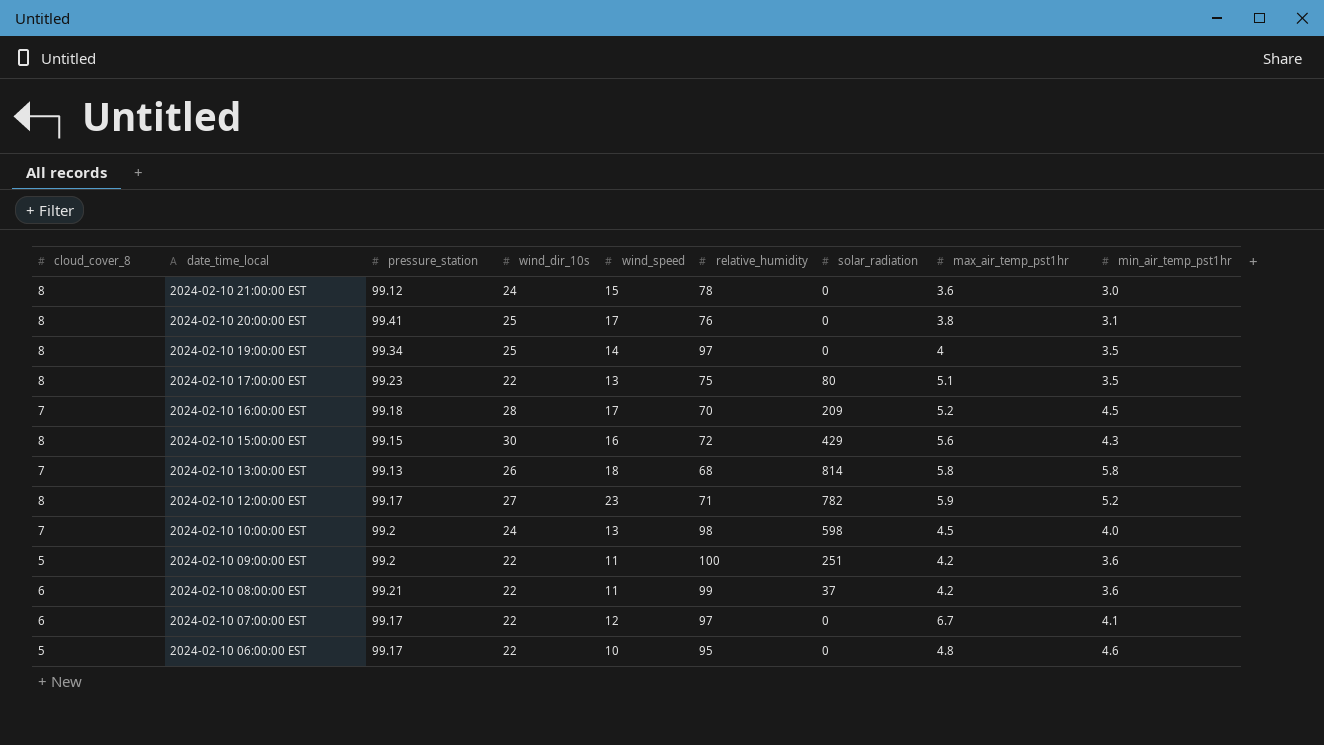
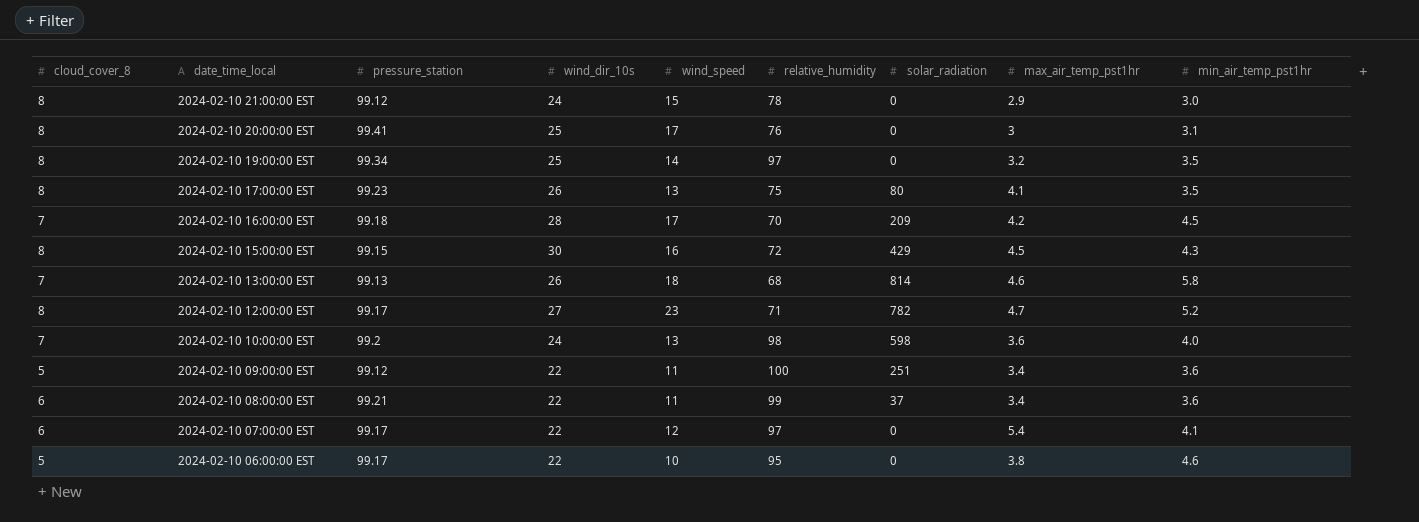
2024-02-10 21:00:00 EST | max_air_temp_pst1hr: 3.6 -> 2.9
2024-02-10 20:00:00 EST | max_air_temp_pst1hr: 3.8 -> 3
2024-02-10 19:00:00 EST | max_air_temp_pst1hr: 4 -> 3.2
2024-02-10 17:00:00 EST | wind_dir_10s: 22 -> 26
2024-02-10 17:00:00 EST | max_air_temp_pst1hr: 5.1 -> 4.1
2024-02-10 16:00:00 EST | max_air_temp_pst1hr: 5.2 -> 4.2
2024-02-10 15:00:00 EST | max_air_temp_pst1hr: 5.6 -> 4.5
2024-02-10 13:00:00 EST | max_air_temp_pst1hr: 5.8 -> 4.6
2024-02-10 12:00:00 EST | max_air_temp_pst1hr: 5.9 -> 4.7
2024-02-10 10:00:00 EST | max_air_temp_pst1hr: 4.5 -> 3.6
2024-02-10 09:00:00 EST | pressure_station: 99.2 -> 99.12
2024-02-10 09:00:00 EST | max_air_temp_pst1hr: 4.2 -> 3.4
2024-02-10 08:00:00 EST | max_air_temp_pst1hr: 4.2 -> 3.4
2024-02-10 07:00:00 EST | max_air_temp_pst1hr: 6.7 -> 5.4
2024-02-10 06:00:00 EST | max_air_temp_pst1hr: 4.8 -> 3.8

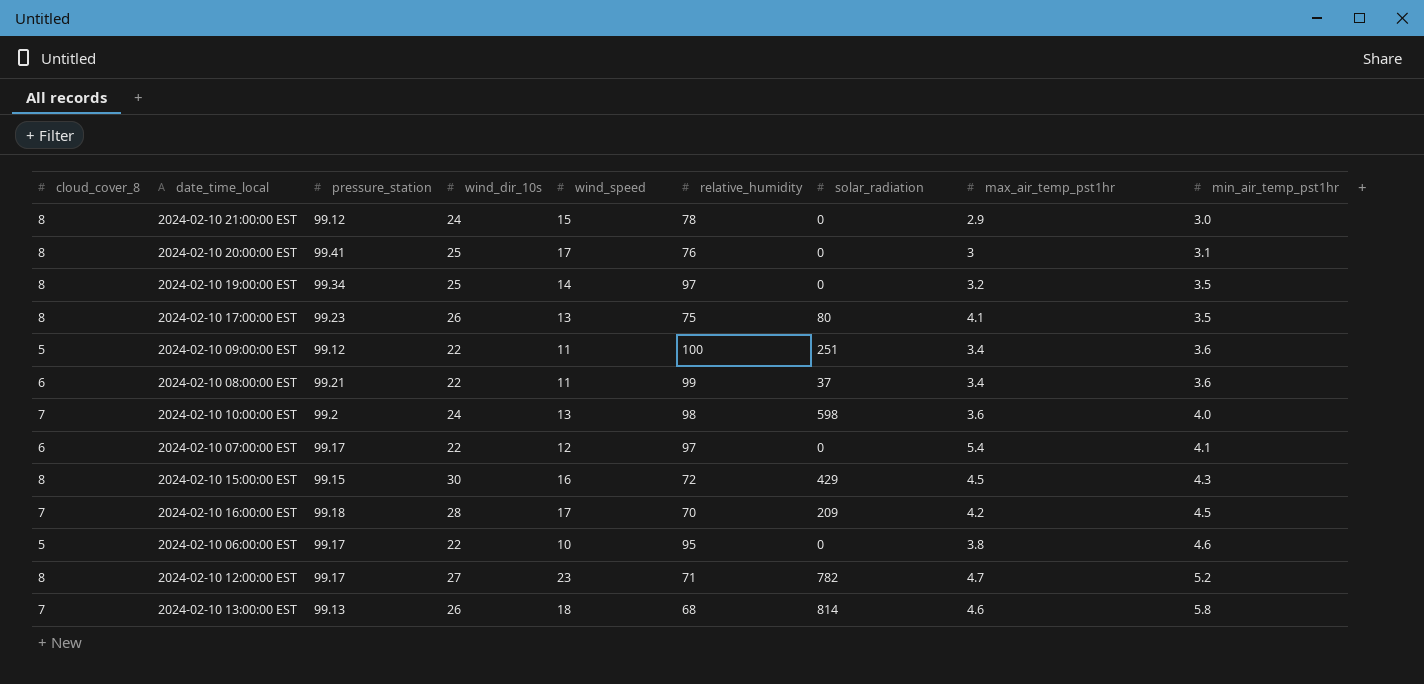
row order: date_time_local descending -> min_air_temp_pst1hr ascending

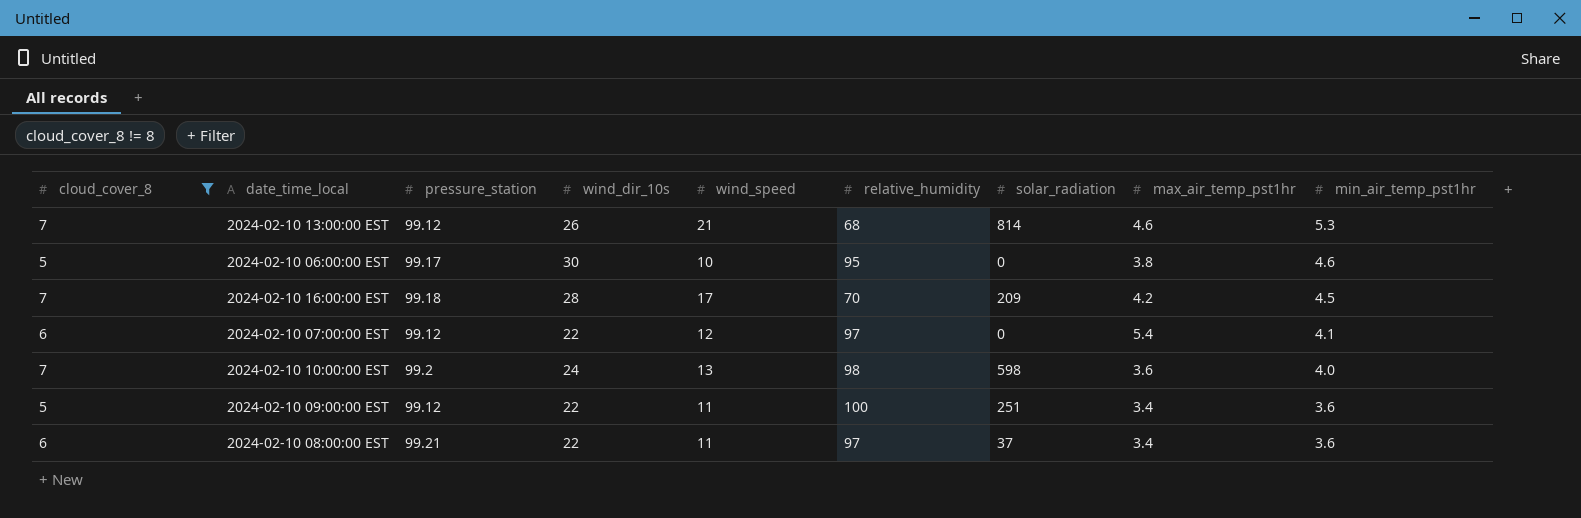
filter: none -> cloud_cover_8 != 8
row order: min_air_temp_pst1hr ascending -> min_air_temp_pst1hr descending
2024-02-10 13:00:00 EST | pressure_station: 99.13 -> 99.12
2024-02-10 13:00:00 EST | wind_speed: 18 -> 21
2024-02-10 13:00:00 EST | min_air_temp_pst1hr: 5.8 -> 5.3
2024-02-10 06:00:00 EST | wind_dir_10s: 22 -> 30
2024-02-10 07:00:00 EST | pressure_station: 99.17 -> 99.12
2024-02-10 08:00:00 EST | relative_humidity: 99 -> 97

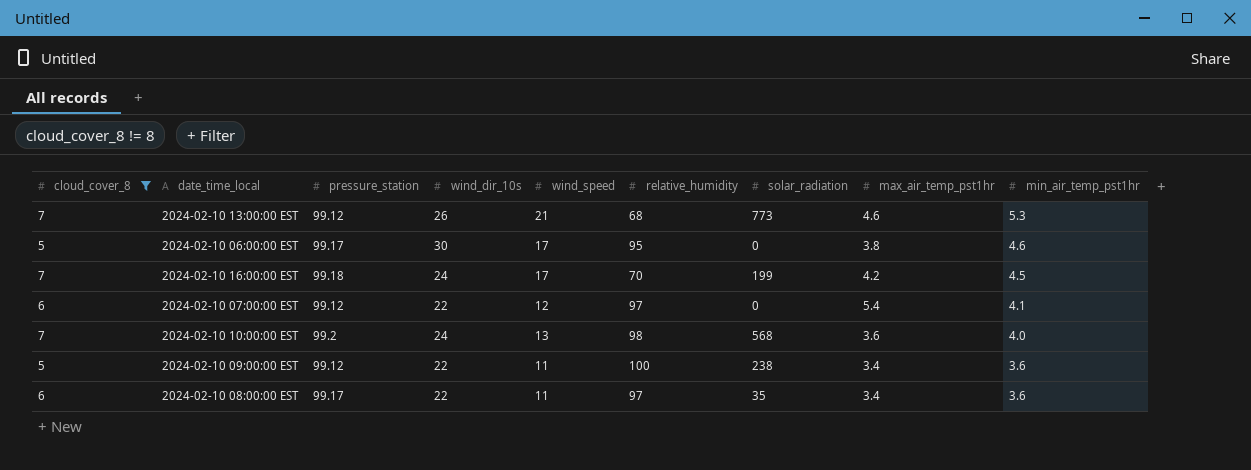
2024-02-10 13:00:00 EST | solar_radiation: 814 -> 773
2024-02-10 06:00:00 EST | wind_speed: 10 -> 17
2024-02-10 16:00:00 EST | wind_dir_10s: 28 -> 24
2024-02-10 16:00:00 EST | solar_radiation: 209 -> 199
2024-02-10 10:00:00 EST | solar_radiation: 598 -> 568
2024-02-10 09:00:00 EST | solar_radiation: 251 -> 238
2024-02-10 08:00:00 EST | pressure_station: 99.21 -> 99.17
2024-02-10 08:00:00 EST | solar_radiation: 37 -> 35

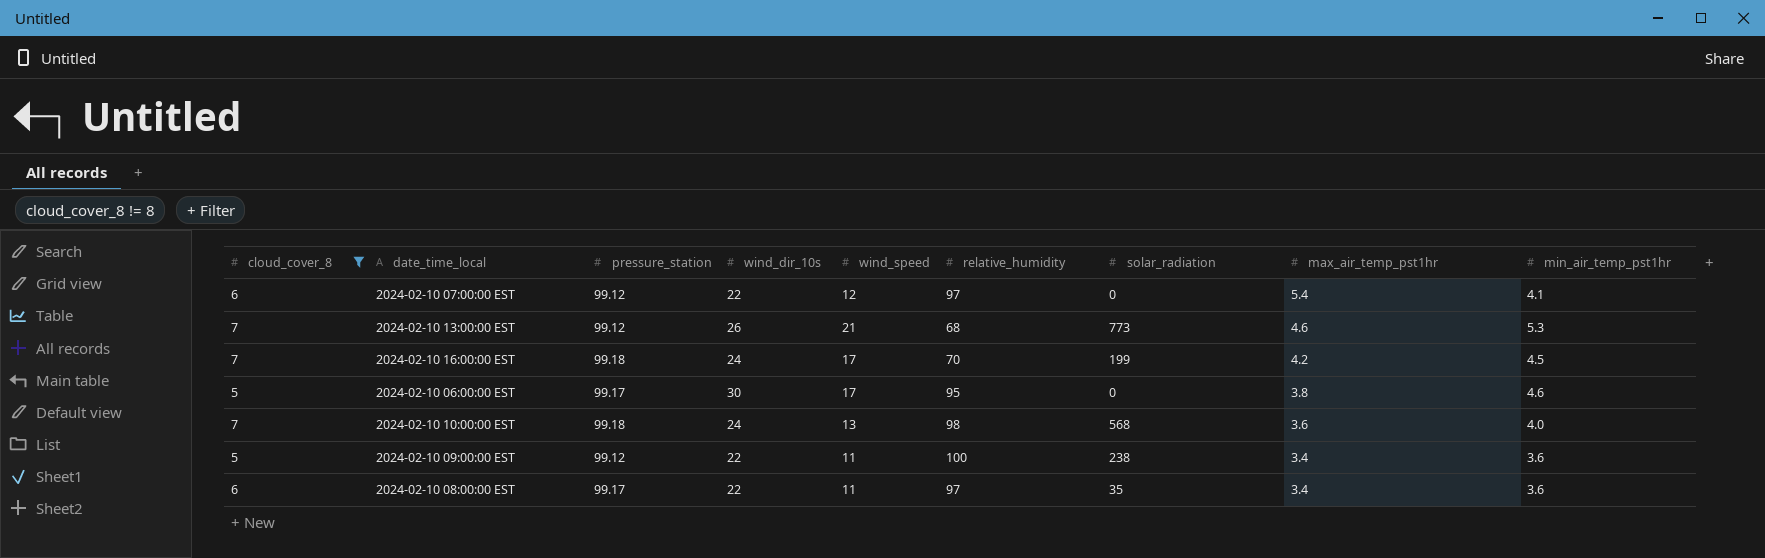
row order: min_air_temp_pst1hr descending -> max_air_temp_pst1hr descending
2024-02-10 10:00:00 EST | pressure_station: 99.2 -> 99.18

